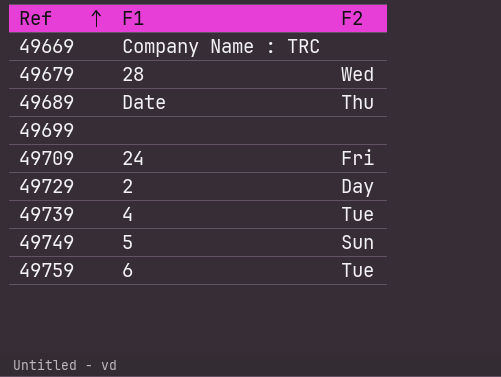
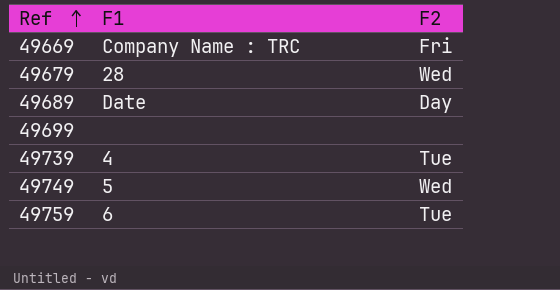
row 49709: 24 | Fri -> none
row 49729: 2 | Day -> none
49669 | F2: none -> Fri
49689 | F2: Thu -> Day
49749 | F2: Sun -> Wed

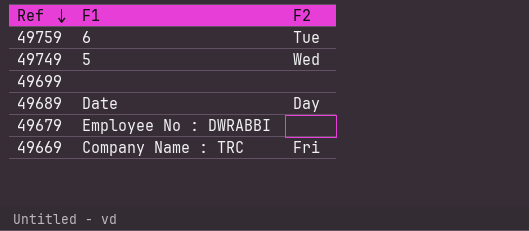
row order: Ref ascending -> Ref descending
row 49739: 4 | Tue -> none
49679 | F1: 28 -> Employee No : DWRABBI
49679 | F2: Wed -> none

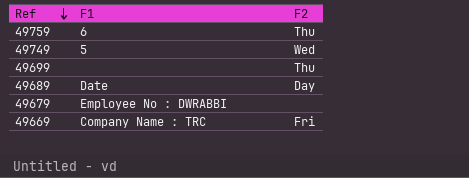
49759 | F2: Tue -> Thu
49699 | F2: none -> Thu

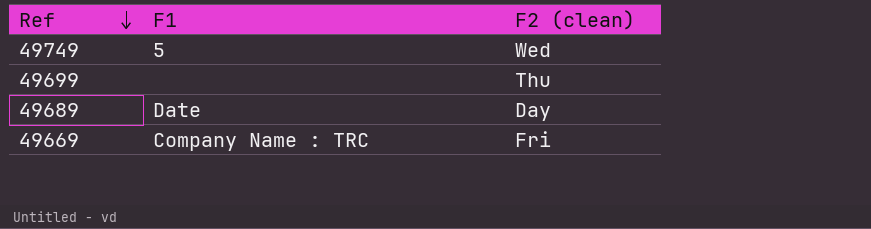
column name: F2 -> F2 (clean)
row 49759: 6 | Thu -> none
row 49679: Employee No : DWRABBI | none -> none

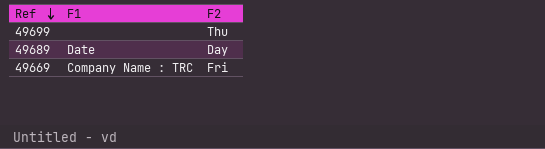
column name: F2 (clean) -> F2
row 49749: 5 | Wed -> none

